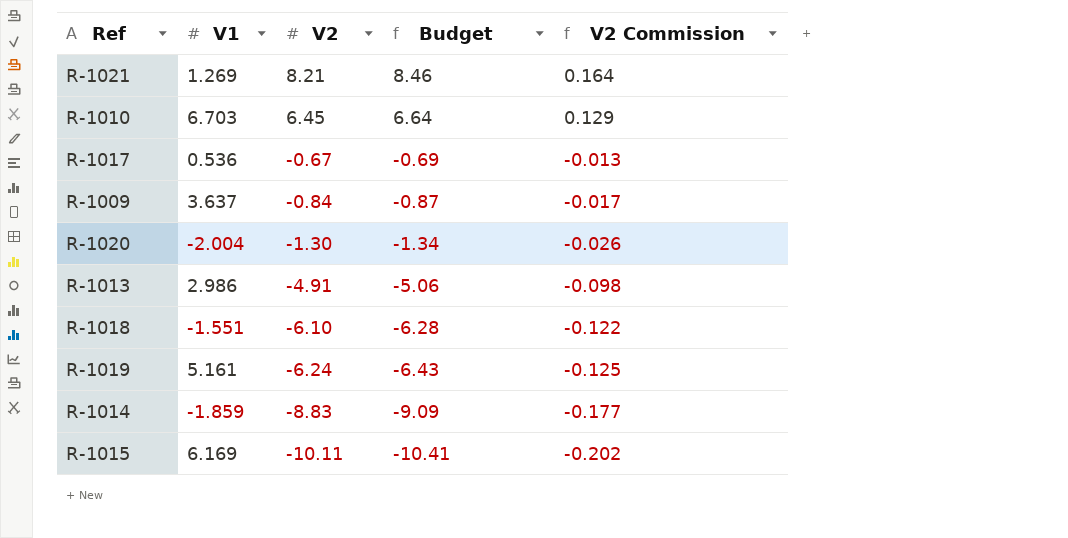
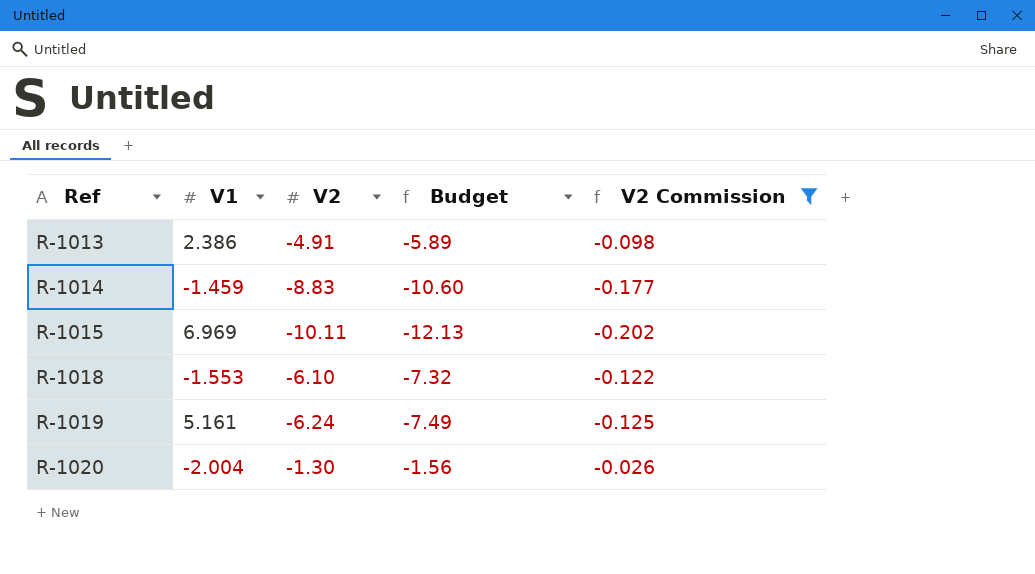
filter: none -> V2 Commission <= -0.026
row order: V2 descending -> Ref ascending
column Budget | formula: [V2] * 1.03 -> [V2] * 1.2
R-1013 | V1: 2.986 -> 2.386
R-1014 | V1: -1.859 -> -1.459
R-1015 | V1: 6.169 -> 6.969
R-1018 | V1: -1.551 -> -1.553

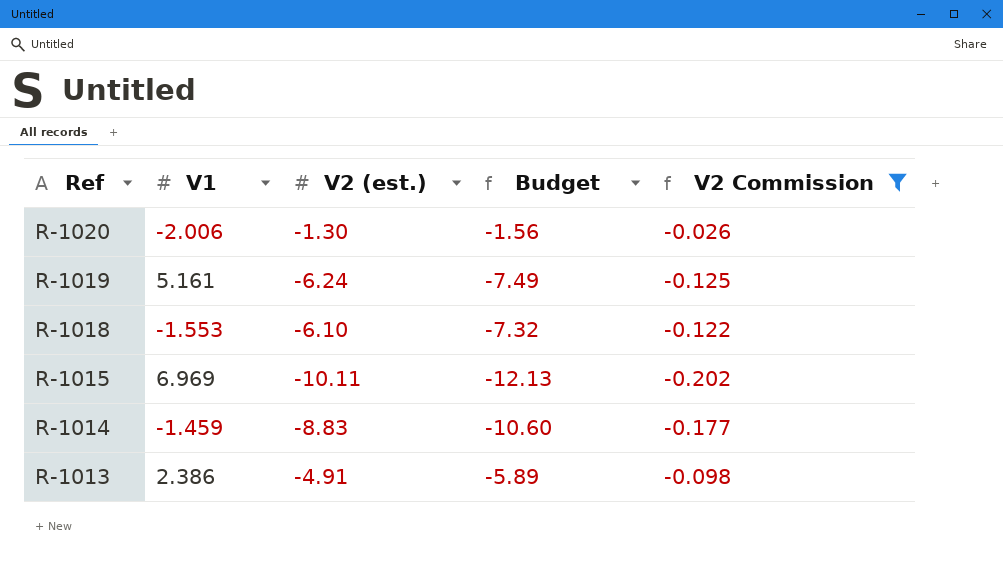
row order: Ref ascending -> Ref descending
column name: V2 -> V2 (est.)
R-1020 | V1: -2.004 -> -2.006

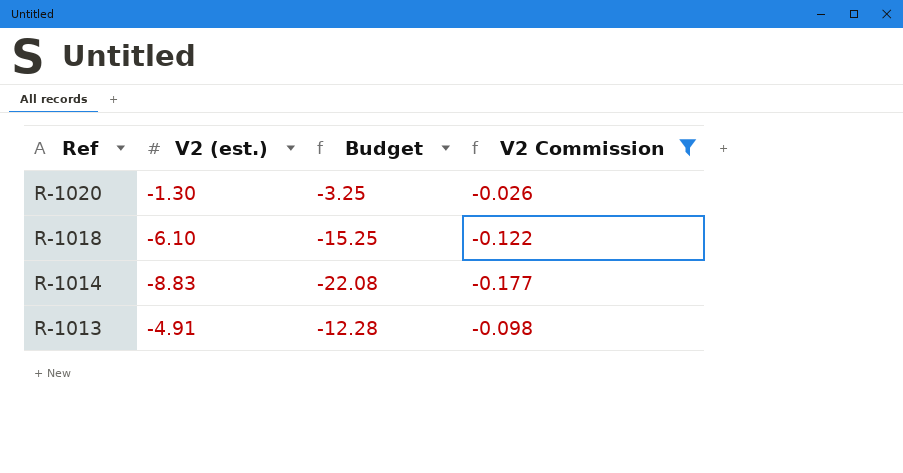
column V1 | position: 2 -> none
column Budget | formula: [V2 (est.)] * 1.2 -> [V2 (est.)] * 2.5
row R-1019: 5.161 | -6.24 | -7.49 | -0.125 -> none
row R-1015: 6.969 | -10.11 | -12.13 | -0.202 -> none

